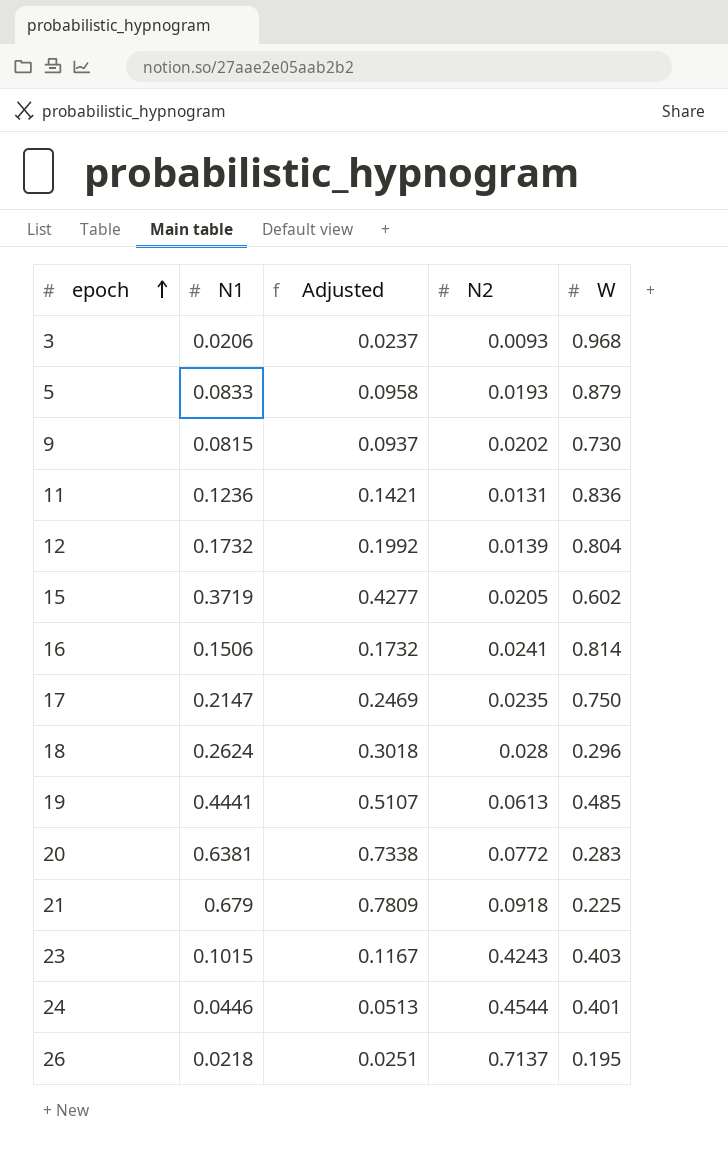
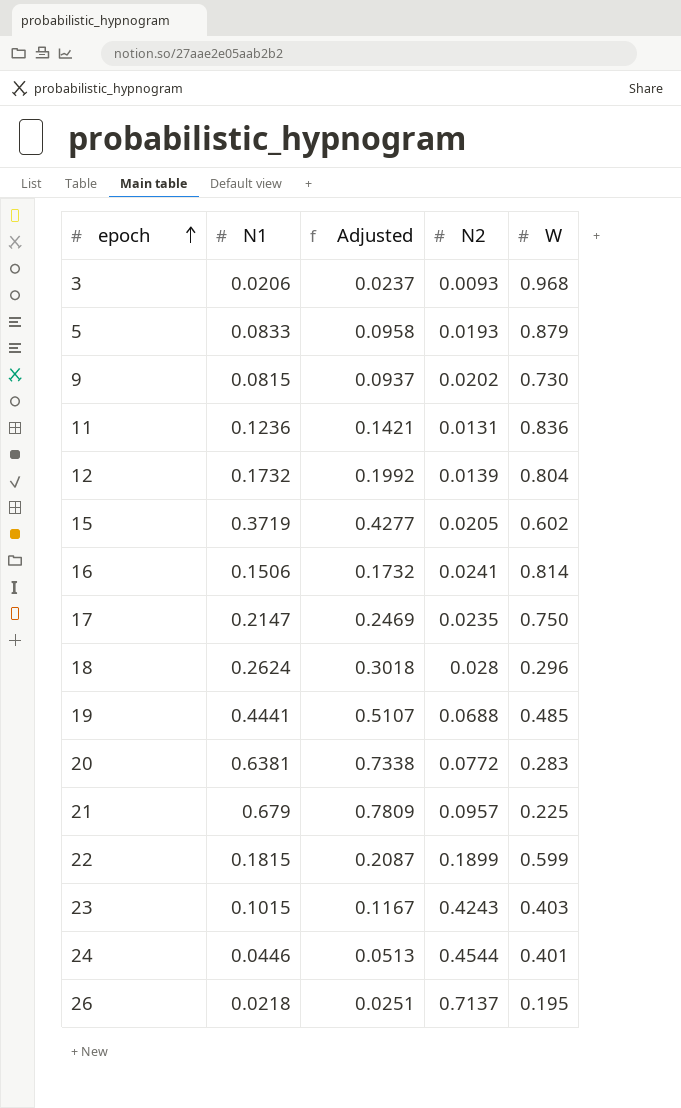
19 | N2: 0.0613 -> 0.0688
21 | N2: 0.0918 -> 0.0957
row 22: none -> 0.1815 | 0.2087 | 0.1899 | 0.599

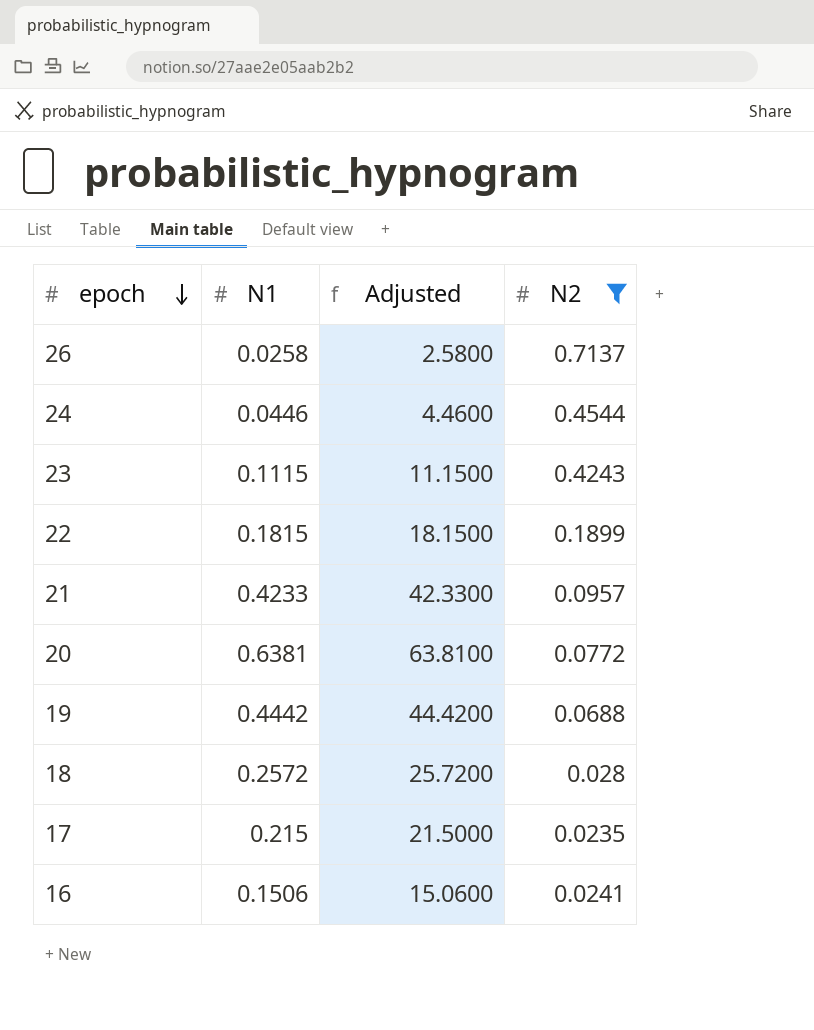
filter: none -> N2 >= 0.0235
row order: epoch ascending -> epoch descending
column W | position: 5 -> none
column Adjusted | formula: [N1] * 1.15 -> [N1] * 100
26 | N1: 0.0218 -> 0.0258
23 | N1: 0.1015 -> 0.1115
21 | N1: 0.679 -> 0.4233
19 | N1: 0.4441 -> 0.4442
18 | N1: 0.2624 -> 0.2572
17 | N1: 0.2147 -> 0.215

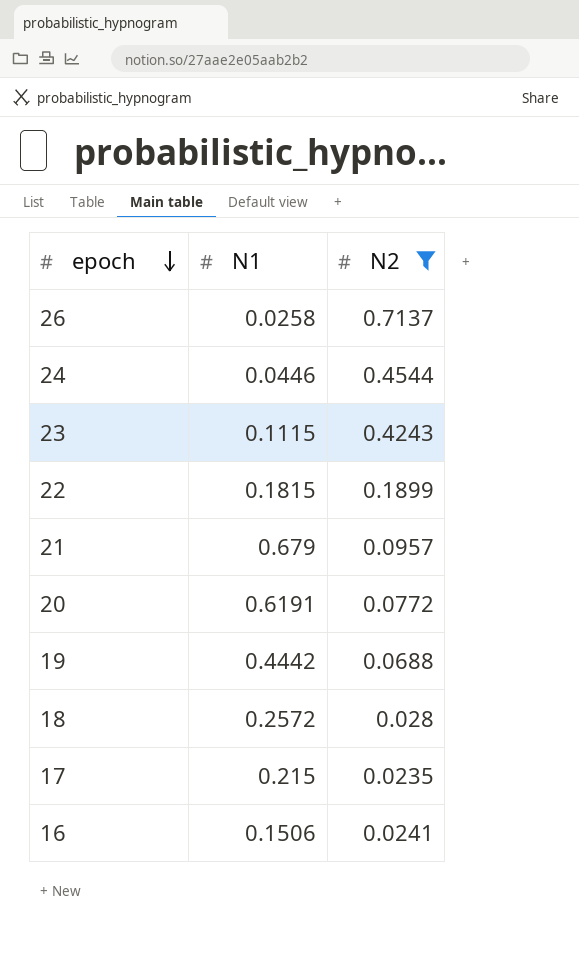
column Adjusted | formula: [N1] * 100 -> none
21 | N1: 0.4233 -> 0.679
20 | N1: 0.6381 -> 0.6191

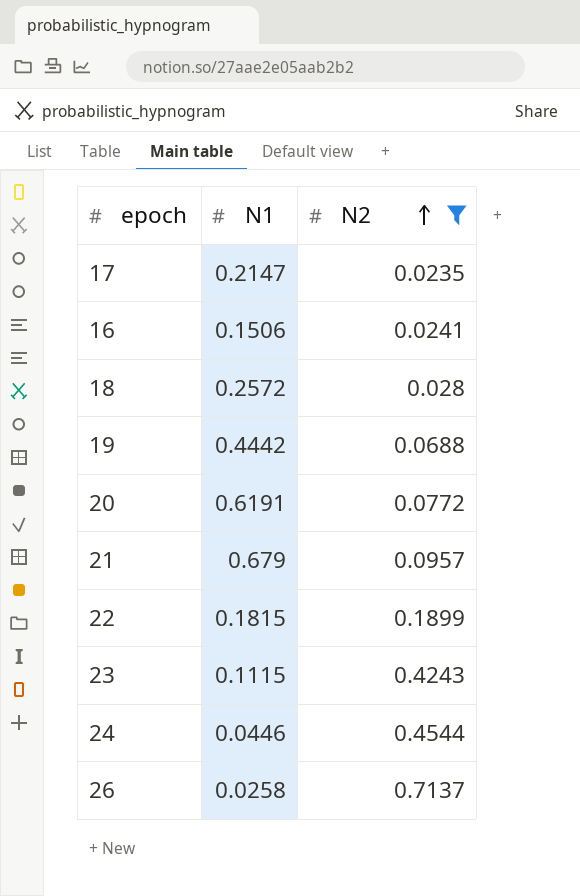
row order: epoch descending -> N2 ascending
17 | N1: 0.215 -> 0.2147

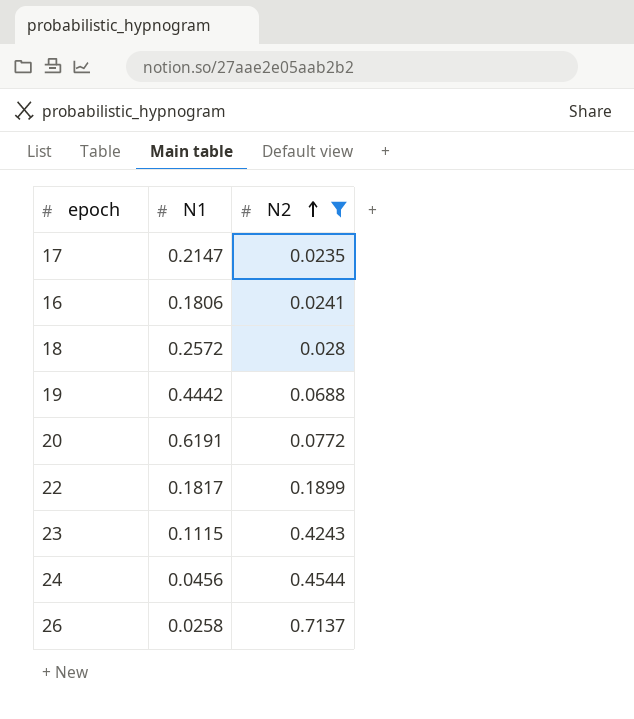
row 21: 0.679 | 0.0957 -> none
16 | N1: 0.1506 -> 0.1806
22 | N1: 0.1815 -> 0.1817
24 | N1: 0.0446 -> 0.0456

